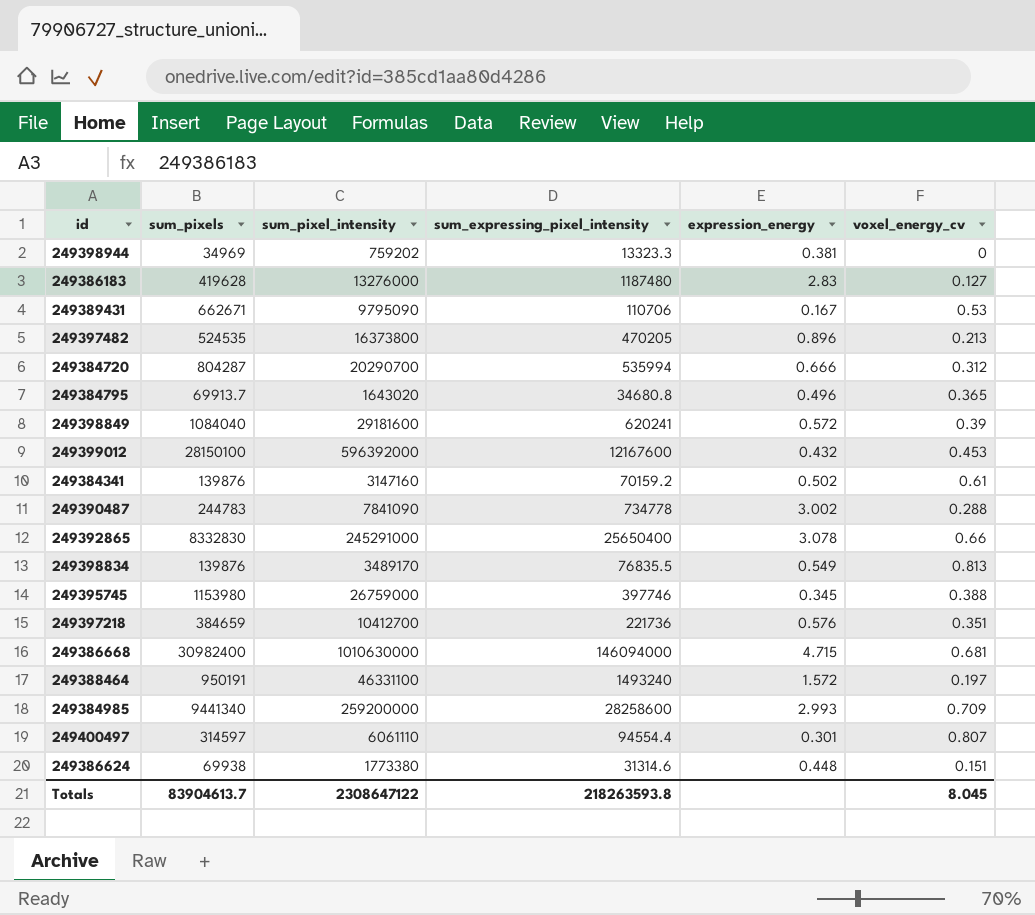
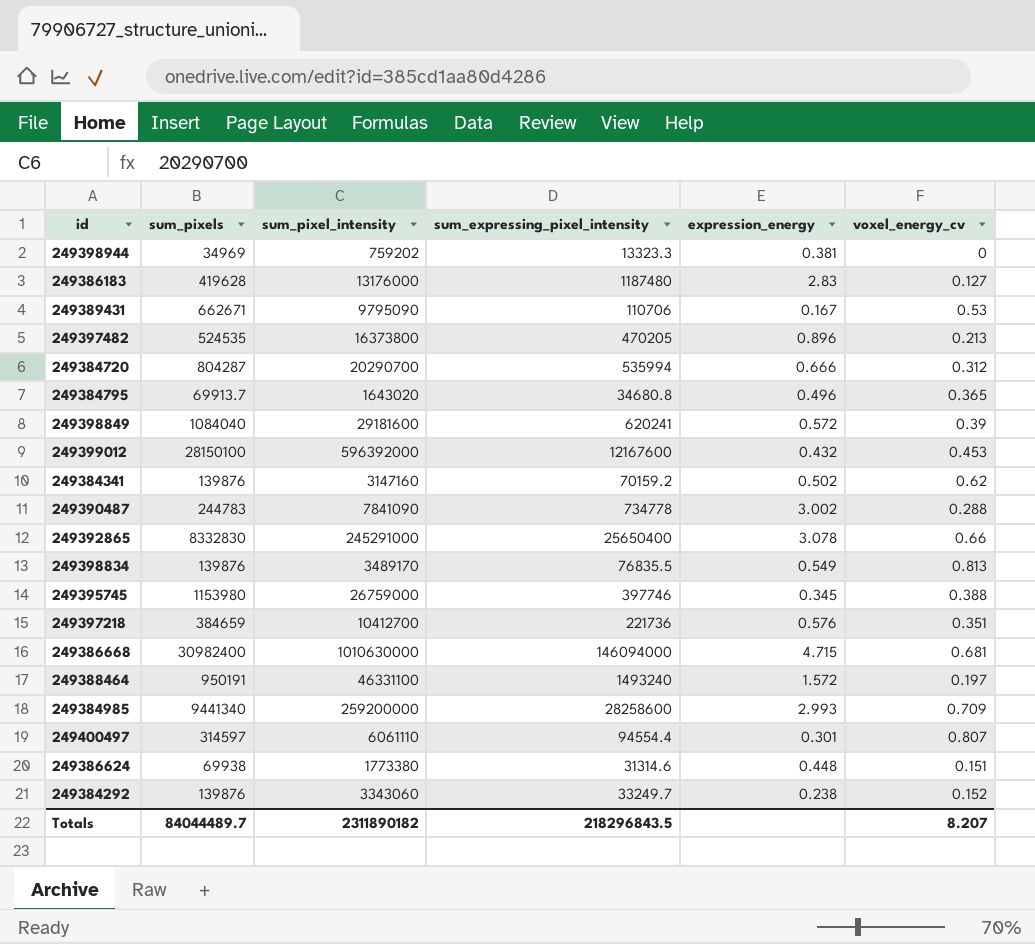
249386183 | sum_pixel_intensity: 13276000 -> 13176000
249384341 | voxel_energy_cv: 0.61 -> 0.62
row 249384292: none -> 139876 | 3343060 | 33249.7 | 0.238 | 0.152
Totals | sum_pixels: 83904613.7 -> 84044489.7
Totals | sum_pixel_intensity: 2308647122 -> 2311890182
Totals | sum_expressing_pixel_intensity: 218263593.8 -> 218296843.5
Totals | voxel_energy_cv: 8.045 -> 8.207

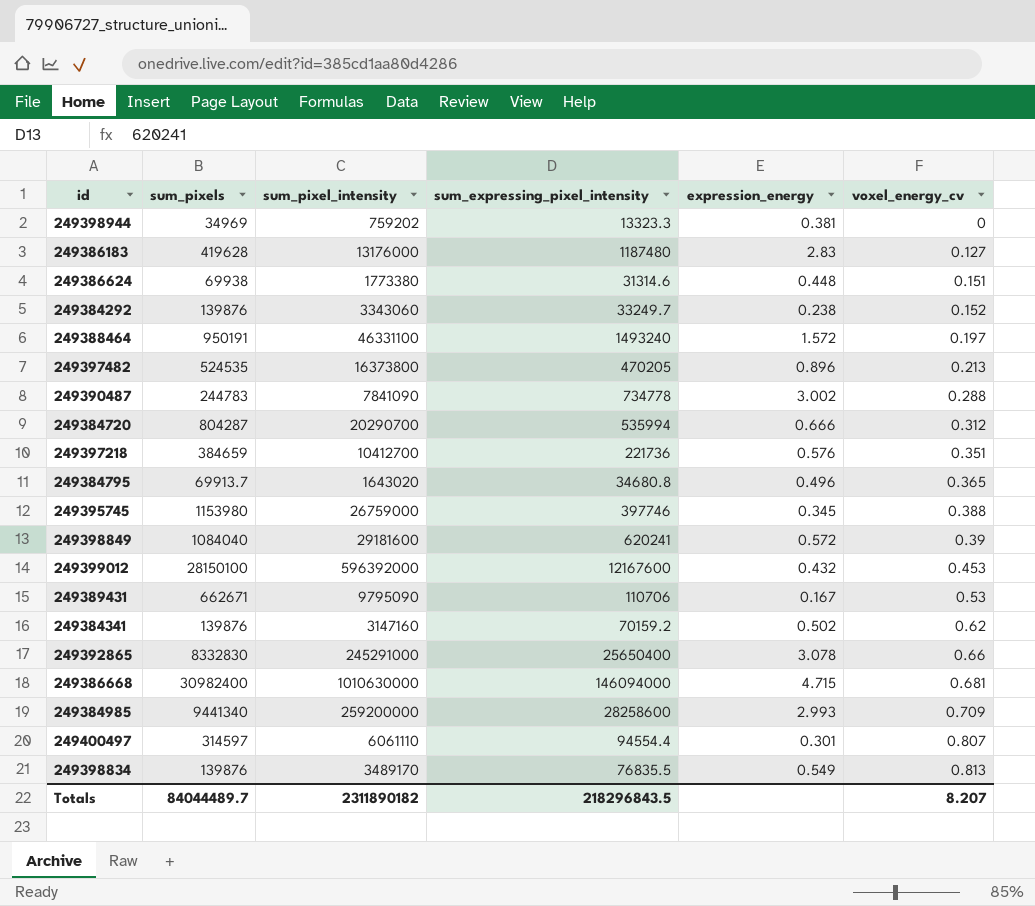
row order: none -> voxel_energy_cv ascending

